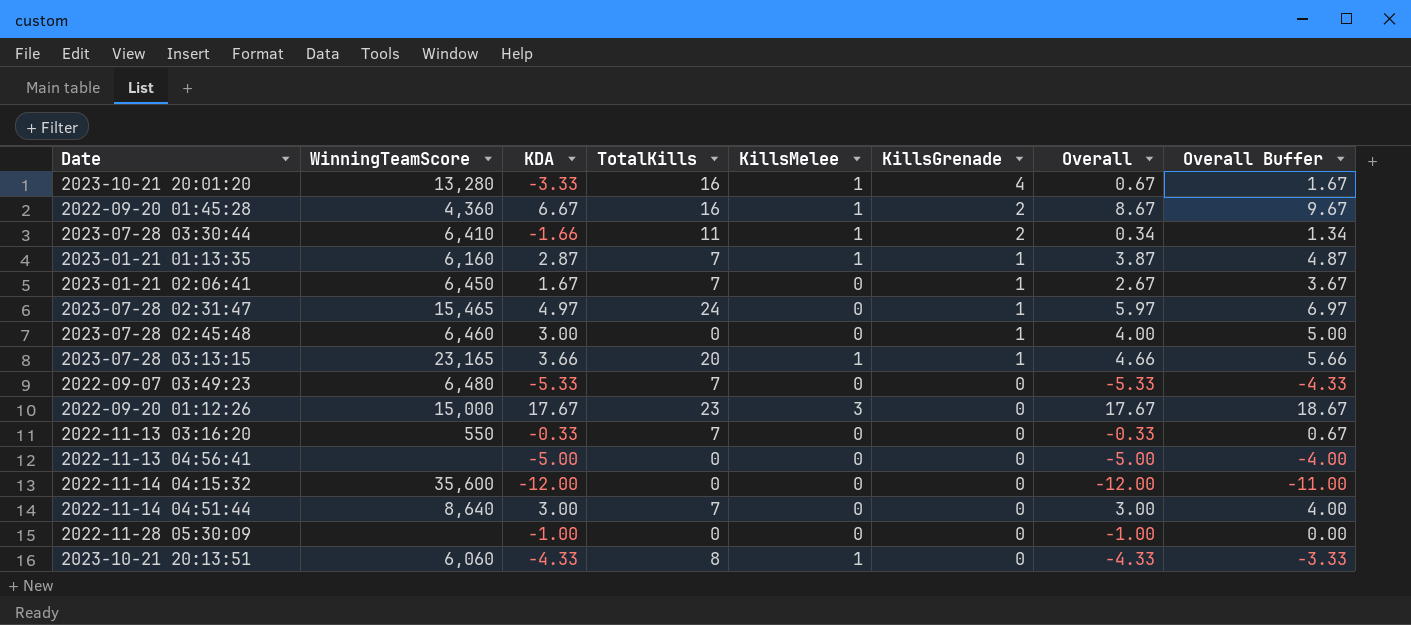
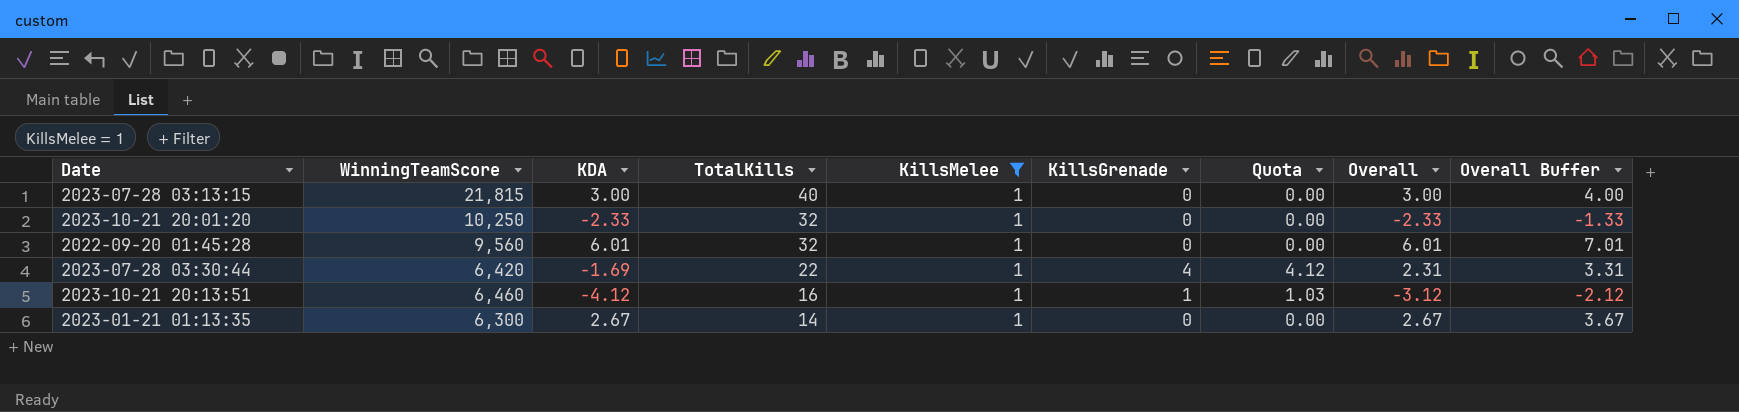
filter: none -> KillsMelee = 1
row order: KillsGrenade descending -> TotalKills descending
column Quota | formula: none -> [KillsGrenade] * 1.03
2023-07-28 03:13:15 | WinningTeamScore: 23,165 -> 21,815
2023-07-28 03:13:15 | KDA: 3.66 -> 3.00
2023-07-28 03:13:15 | TotalKills: 20 -> 40
2023-07-28 03:13:15 | KillsGrenade: 1 -> 0
2023-07-28 03:13:15 | Overall: 4.66 -> 3.00
2023-07-28 03:13:15 | Overall Buffer: 5.66 -> 4.00
2023-10-21 20:01:20 | WinningTeamScore: 13,280 -> 10,250
2023-10-21 20:01:20 | KDA: -3.33 -> -2.33
2023-10-21 20:01:20 | TotalKills: 16 -> 32
2023-10-21 20:01:20 | KillsGrenade: 4 -> 0
2023-10-21 20:01:20 | Overall: 0.67 -> -2.33
2023-10-21 20:01:20 | Overall Buffer: 1.67 -> -1.33
2022-09-20 01:45:28 | WinningTeamScore: 4,360 -> 9,560
2022-09-20 01:45:28 | KDA: 6.67 -> 6.01
2022-09-20 01:45:28 | TotalKills: 16 -> 32
2022-09-20 01:45:28 | KillsGrenade: 2 -> 0
2022-09-20 01:45:28 | Overall: 8.67 -> 6.01
2022-09-20 01:45:28 | Overall Buffer: 9.67 -> 7.01
2023-07-28 03:30:44 | WinningTeamScore: 6,410 -> 6,420
2023-07-28 03:30:44 | KDA: -1.66 -> -1.69
2023-07-28 03:30:44 | TotalKills: 11 -> 22
2023-07-28 03:30:44 | KillsGrenade: 2 -> 4
2023-07-28 03:30:44 | Overall: 0.34 -> 2.31
2023-07-28 03:30:44 | Overall Buffer: 1.34 -> 3.31
2023-10-21 20:13:51 | WinningTeamScore: 6,060 -> 6,460
2023-10-21 20:13:51 | KDA: -4.33 -> -4.12
2023-10-21 20:13:51 | TotalKills: 8 -> 16
2023-10-21 20:13:51 | KillsGrenade: 0 -> 1
2023-10-21 20:13:51 | Overall: -4.33 -> -3.12
2023-10-21 20:13:51 | Overall Buffer: -3.33 -> -2.12
2023-01-21 01:13:35 | WinningTeamScore: 6,160 -> 6,300
2023-01-21 01:13:35 | KDA: 2.87 -> 2.67
2023-01-21 01:13:35 | TotalKills: 7 -> 14
2023-01-21 01:13:35 | KillsGrenade: 1 -> 0
2023-01-21 01:13:35 | Overall: 3.87 -> 2.67
2023-01-21 01:13:35 | Overall Buffer: 4.87 -> 3.67

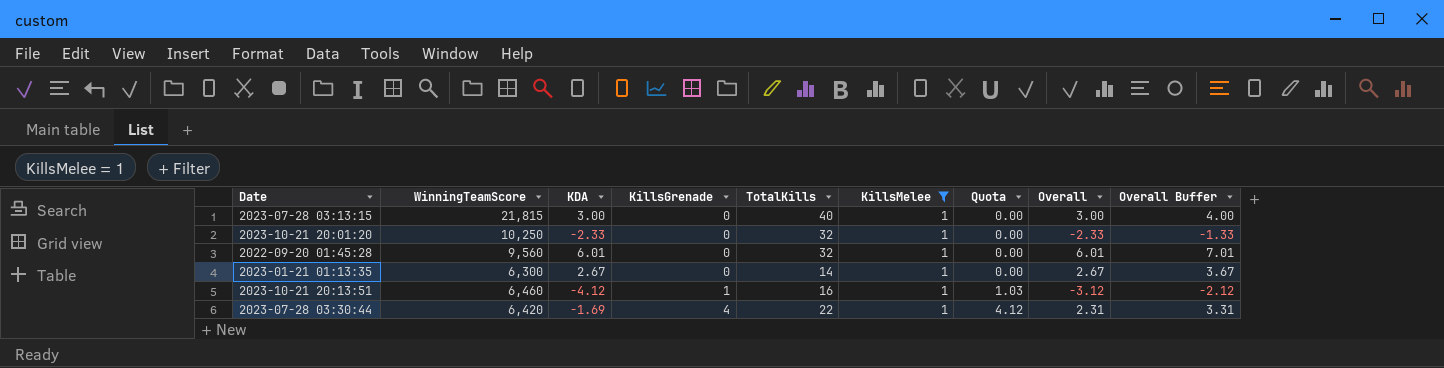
row order: TotalKills descending -> KillsGrenade ascending
column KillsGrenade | position: 6 -> 4

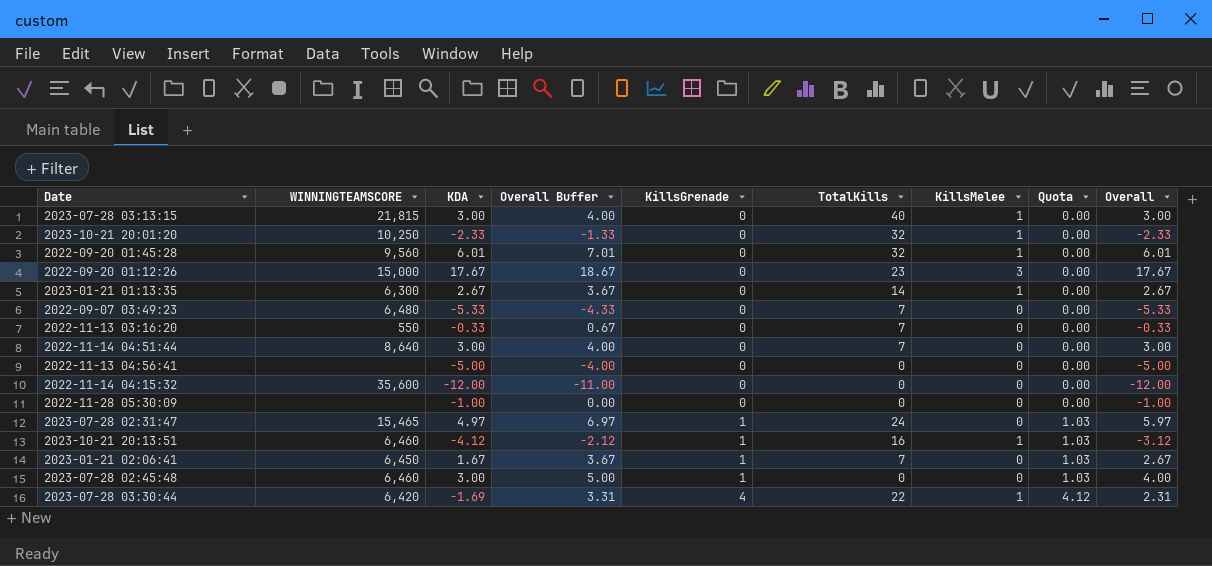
filter: KillsMelee = 1 -> none
column name: WinningTeamScore -> WINNINGTEAMSCORE
column Overall Buffer | position: 9 -> 4

